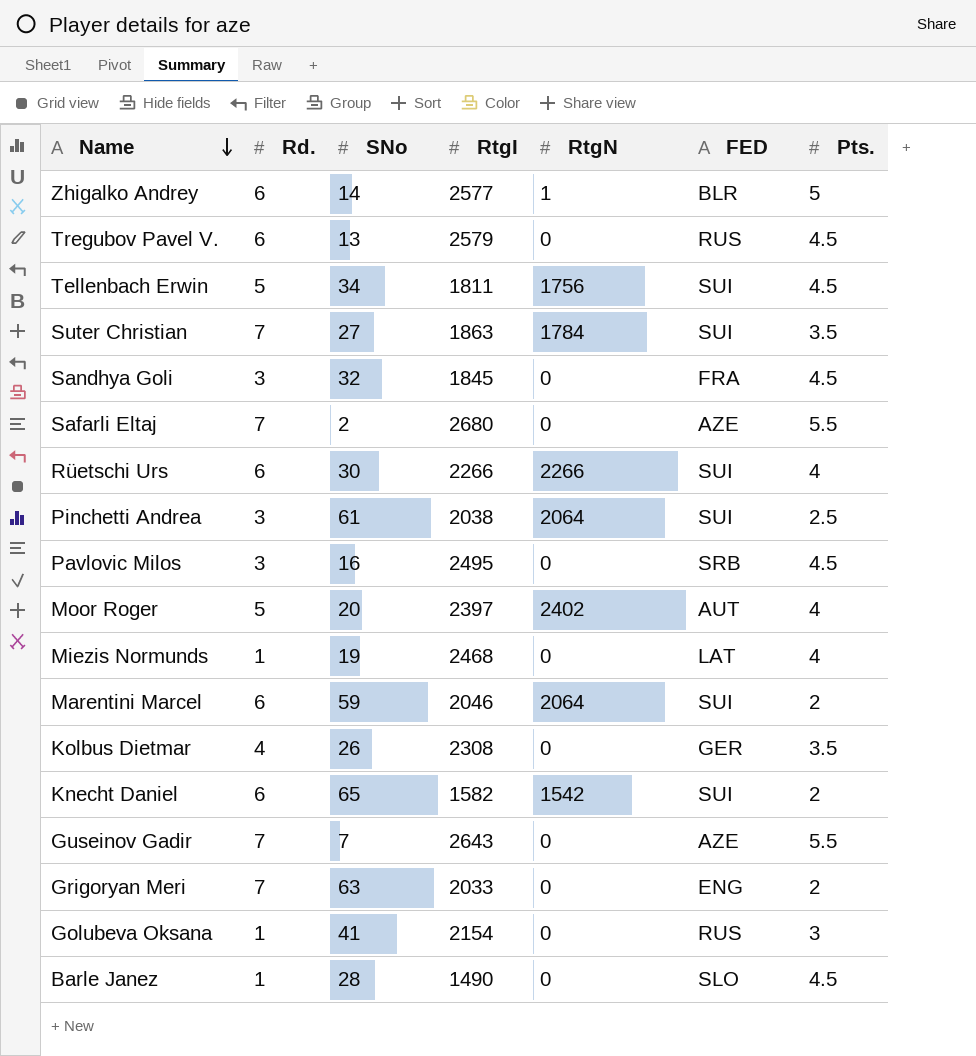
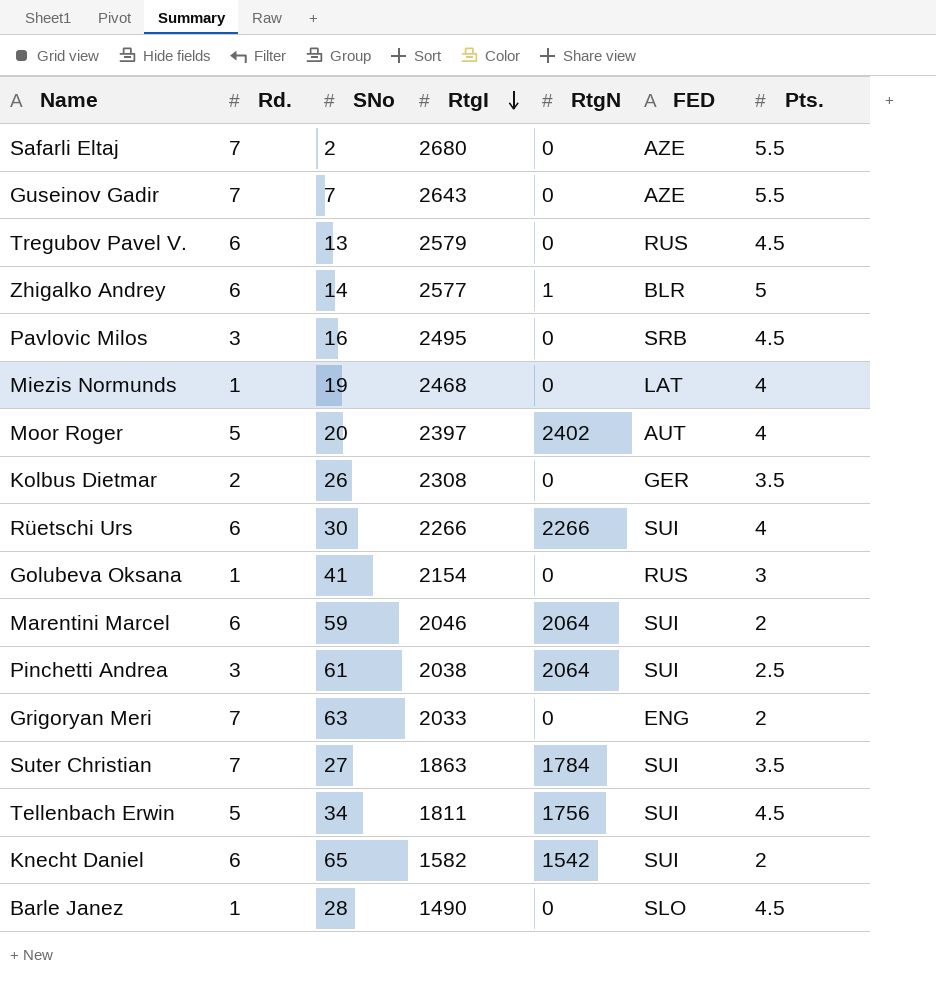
row order: Name descending -> RtgI descending
row Sandhya Goli: 3 | 32 | 1845 | 0 | FRA | 4.5 -> none
Kolbus Dietmar | Rd.: 4 -> 2

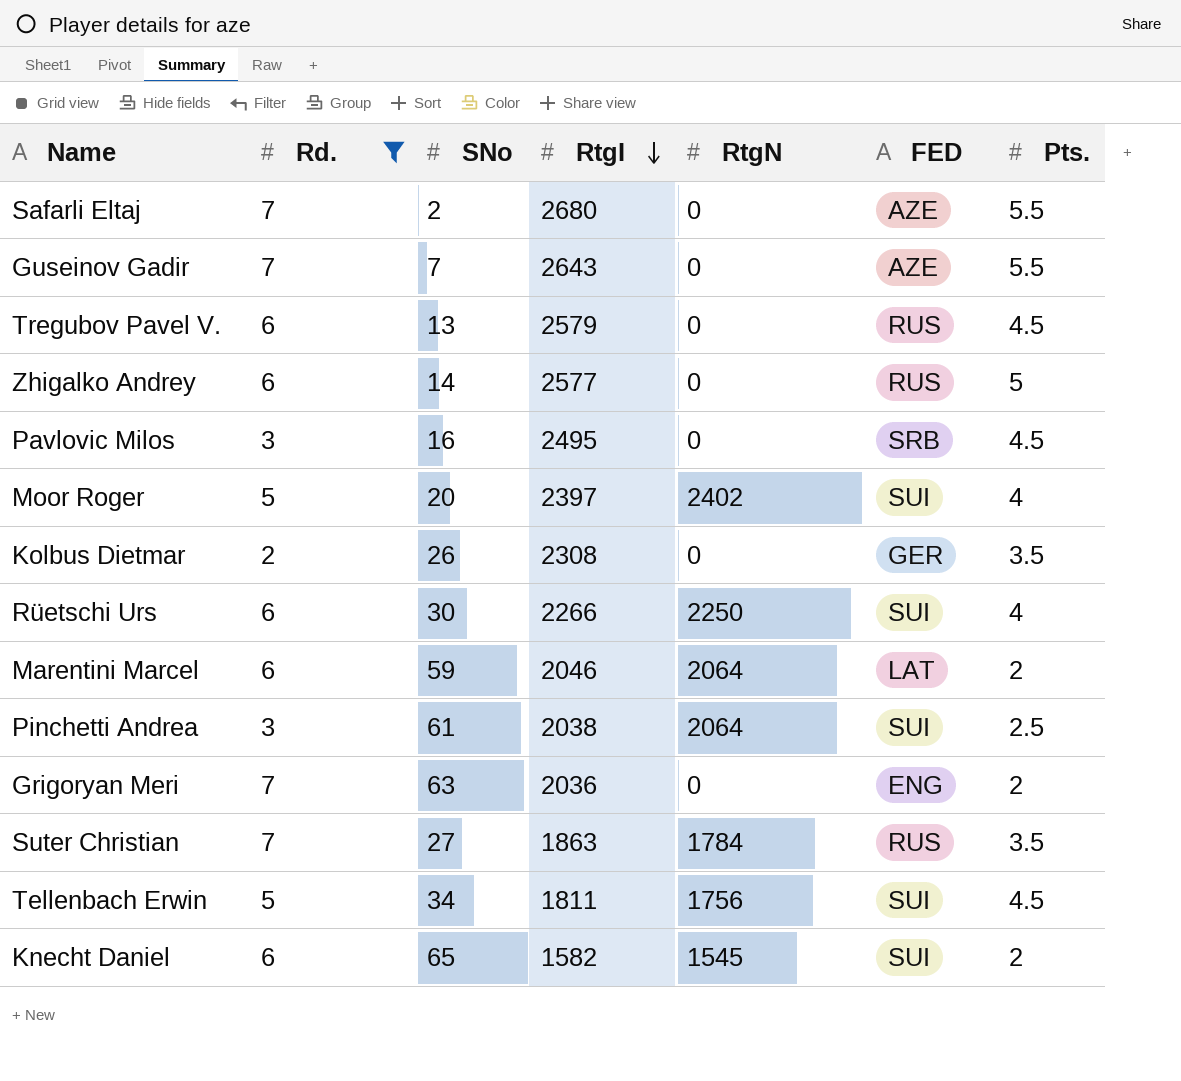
filter: none -> Rd. != 1
Zhigalko Andrey | RtgN: 1 -> 0
Zhigalko Andrey | FED: BLR -> RUS
Moor Roger | FED: AUT -> SUI
Rüetschi Urs | RtgN: 2266 -> 2250
Marentini Marcel | FED: SUI -> LAT
Grigoryan Meri | RtgI: 2033 -> 2036
Suter Christian | FED: SUI -> RUS
Knecht Daniel | RtgN: 1542 -> 1545

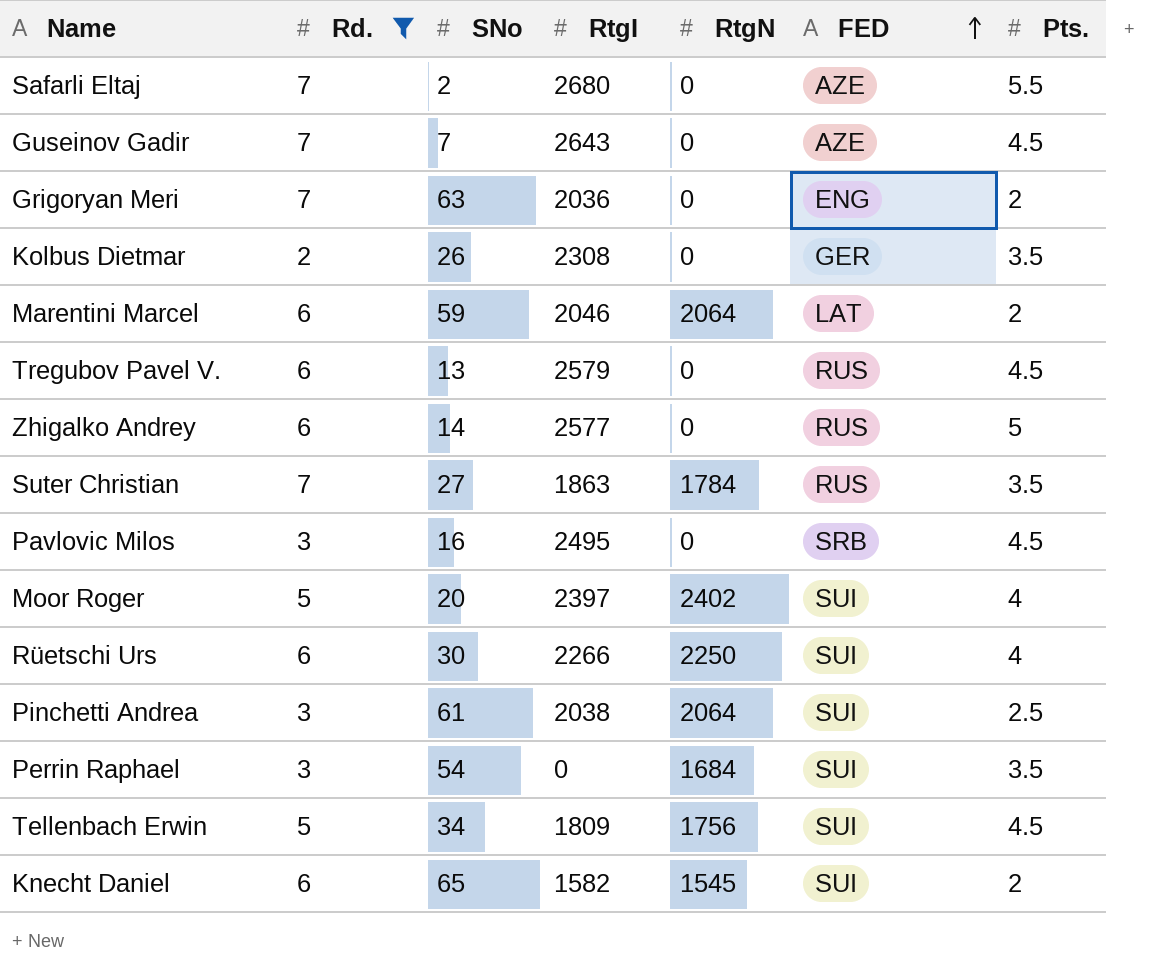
row order: RtgI descending -> FED ascending
Guseinov Gadir | Pts.: 5.5 -> 4.5
row Perrin Raphael: none -> 3 | 54 | 0 | 1684 | SUI | 3.5
Tellenbach Erwin | RtgI: 1811 -> 1809

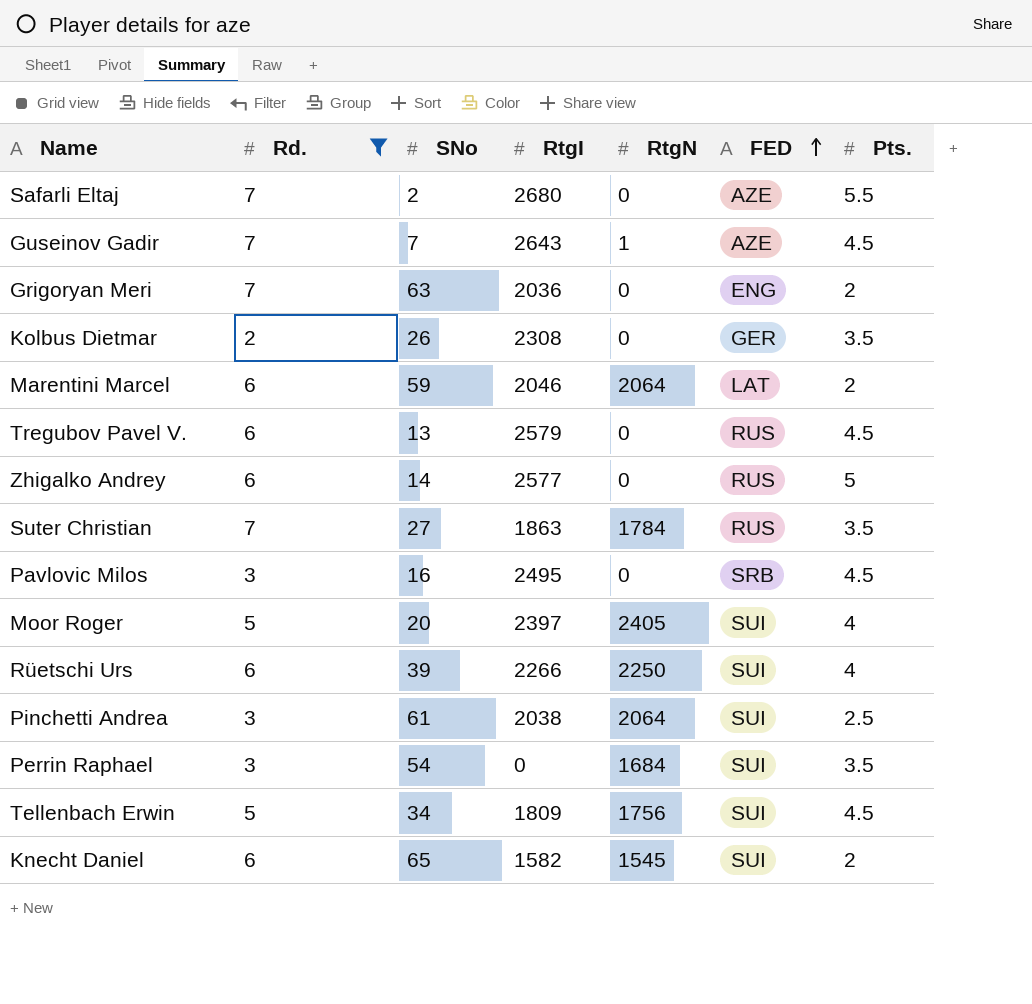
Guseinov Gadir | RtgN: 0 -> 1
Moor Roger | RtgN: 2402 -> 2405
Rüetschi Urs | SNo: 30 -> 39

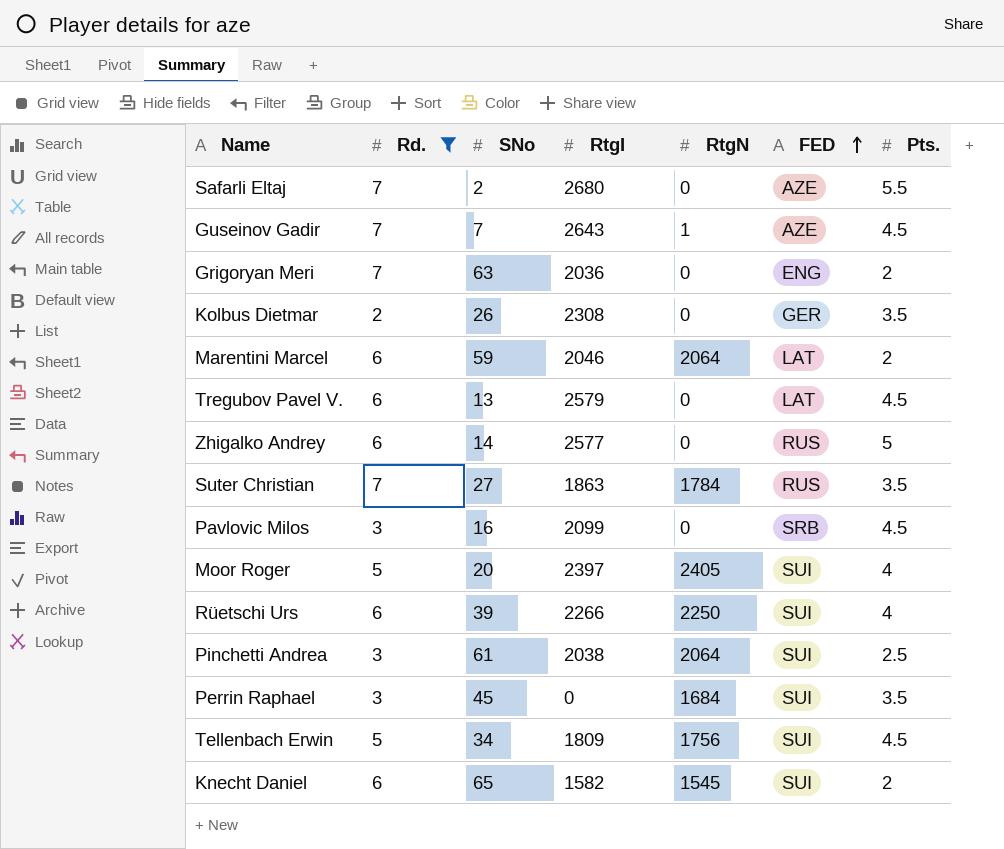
Tregubov Pavel V. | FED: RUS -> LAT
Pavlovic Milos | RtgI: 2495 -> 2099
Perrin Raphael | SNo: 54 -> 45

